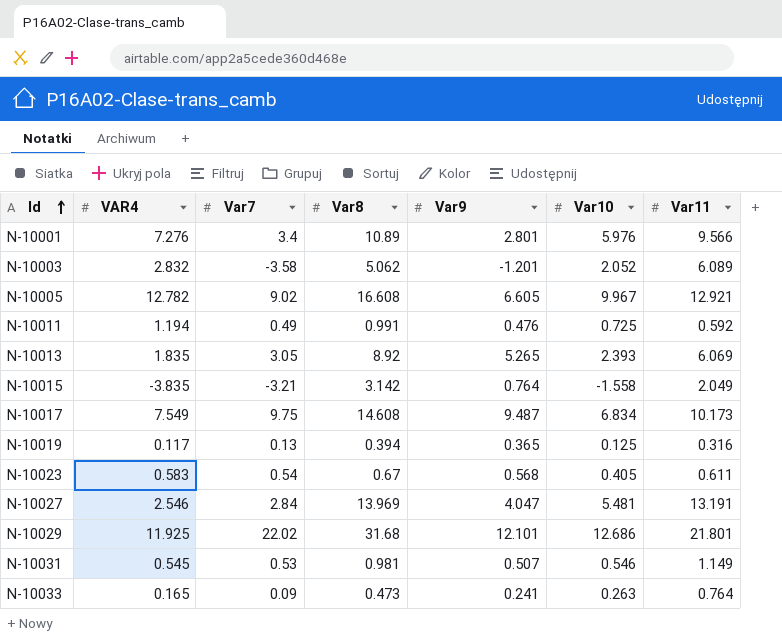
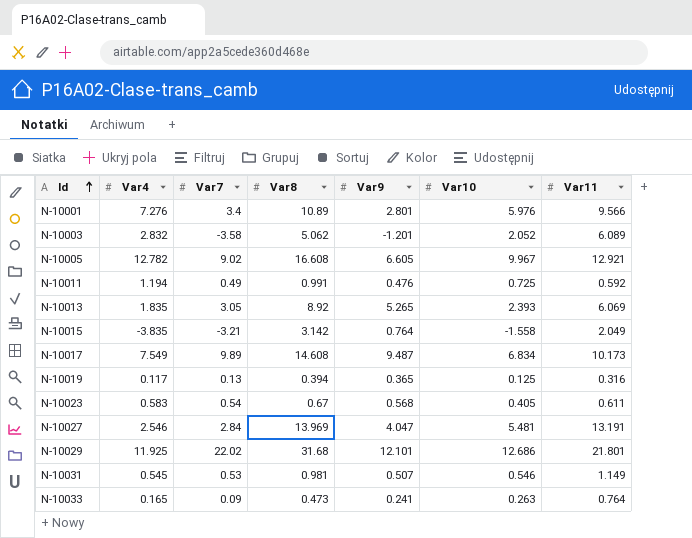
column name: VAR4 -> Var4
N-10017 | Var7: 9.75 -> 9.89

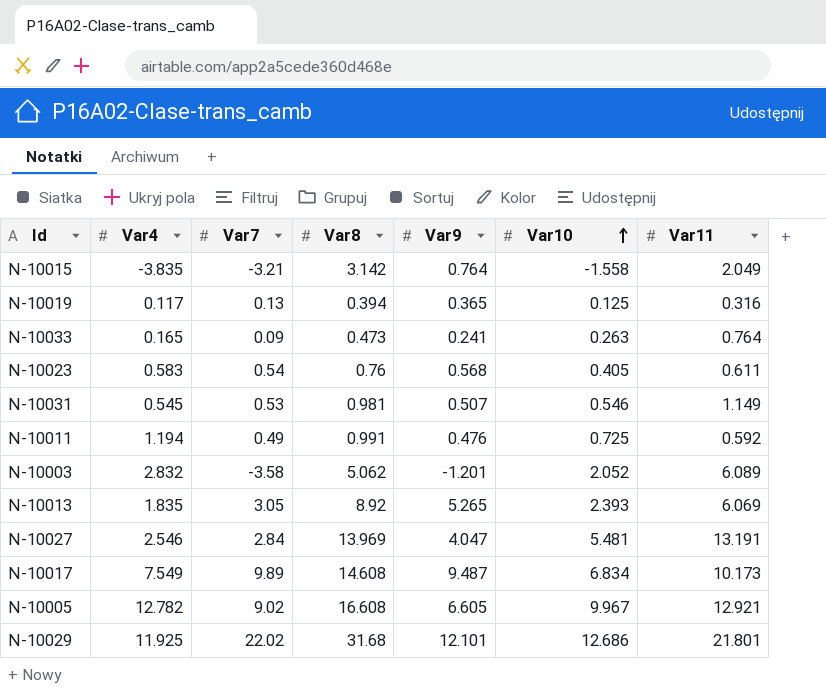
row order: Id ascending -> Var10 ascending
row N-10001: 7.276 | 3.4 | 10.89 | 2.801 | 5.976 | 9.566 -> none
N-10023 | Var8: 0.67 -> 0.76

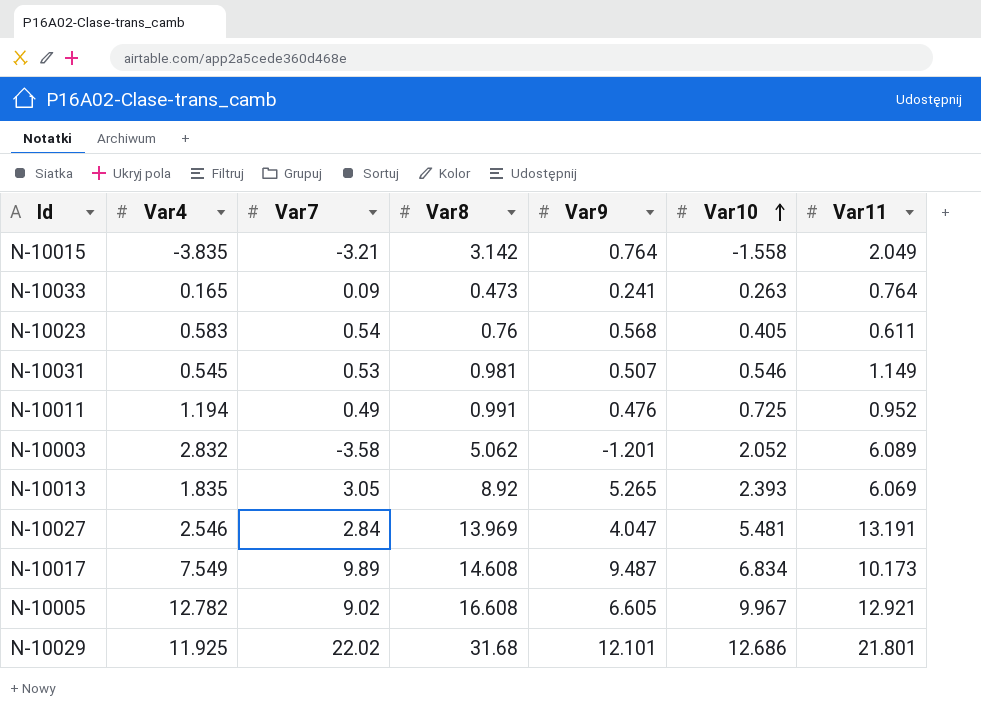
row N-10019: 0.117 | 0.13 | 0.394 | 0.365 | 0.125 | 0.316 -> none
N-10011 | Var11: 0.592 -> 0.952

